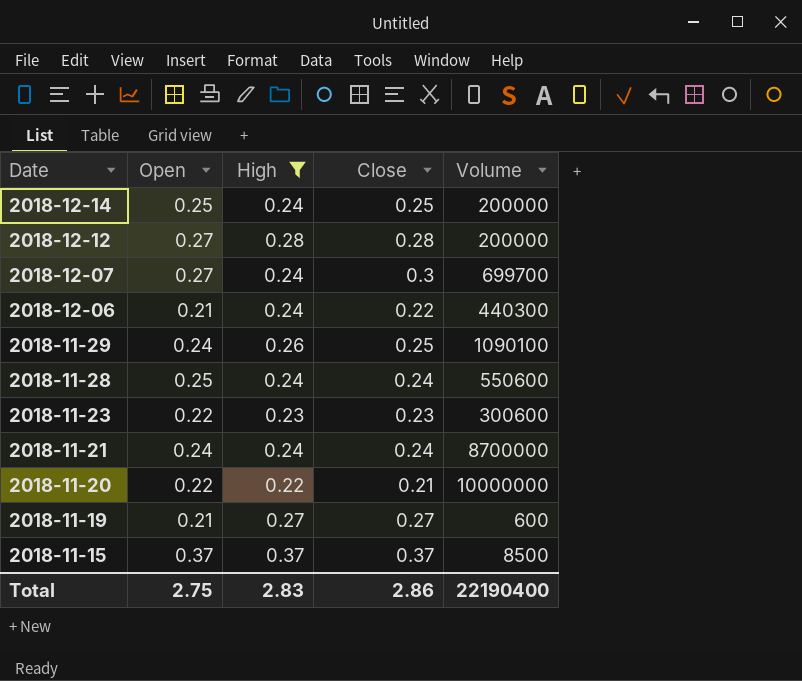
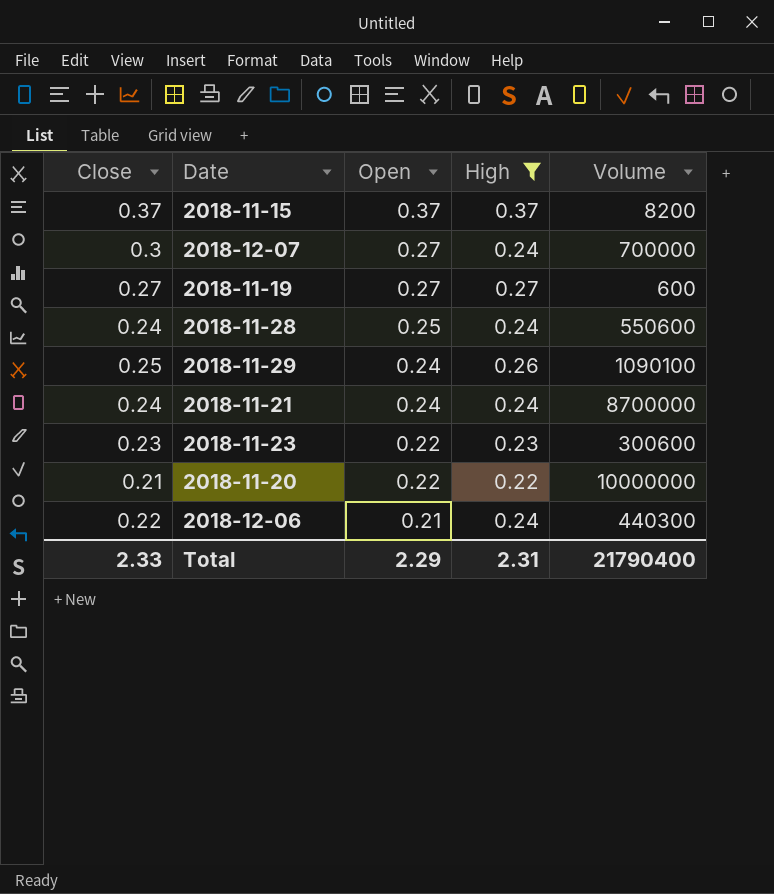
row order: Date descending -> Open descending
column Close | position: 4 -> 1
row 2018-12-14: 0.25 | 0.24 | 0.25 | 200000 -> none
row 2018-12-12: 0.27 | 0.28 | 0.28 | 200000 -> none
2018-11-15 | Volume: 8500 -> 8200
2018-12-07 | Volume: 699700 -> 700000
2018-11-19 | Open: 0.21 -> 0.27
Total | Close: 2.86 -> 2.33
Total | Open: 2.75 -> 2.29
Total | High: 2.83 -> 2.31
Total | Volume: 22190400 -> 21790400

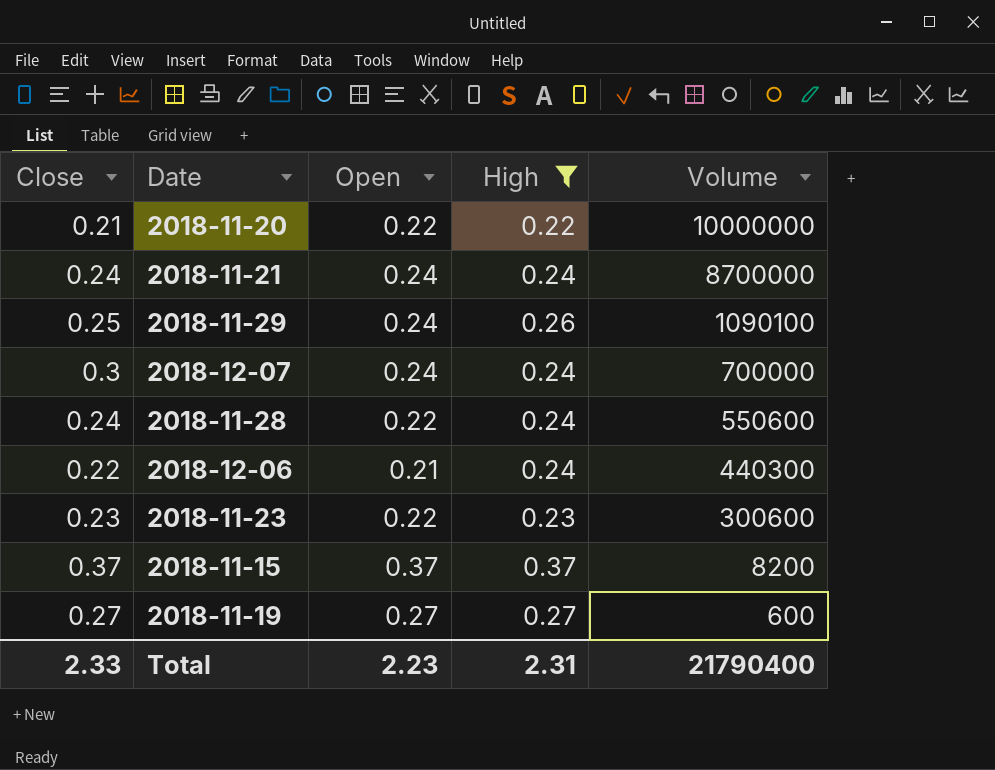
row order: Open descending -> Volume descending
2018-12-07 | Open: 0.27 -> 0.24
2018-11-28 | Open: 0.25 -> 0.22
Total | Open: 2.29 -> 2.23

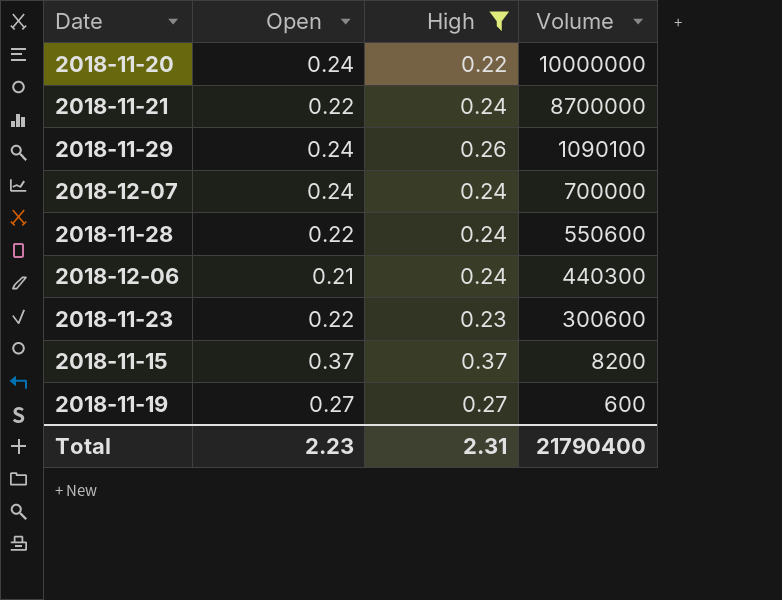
column Close | position: 1 -> none
2018-11-20 | Open: 0.22 -> 0.24
2018-11-21 | Open: 0.24 -> 0.22

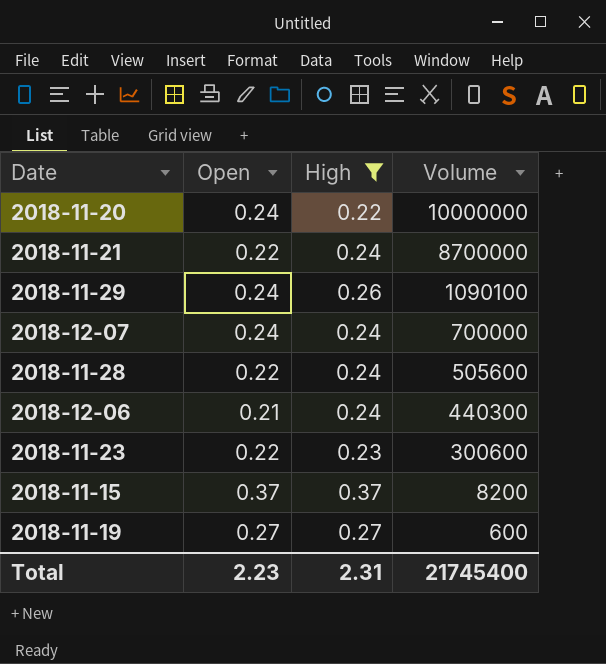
2018-11-28 | Volume: 550600 -> 505600
Total | Volume: 21790400 -> 21745400

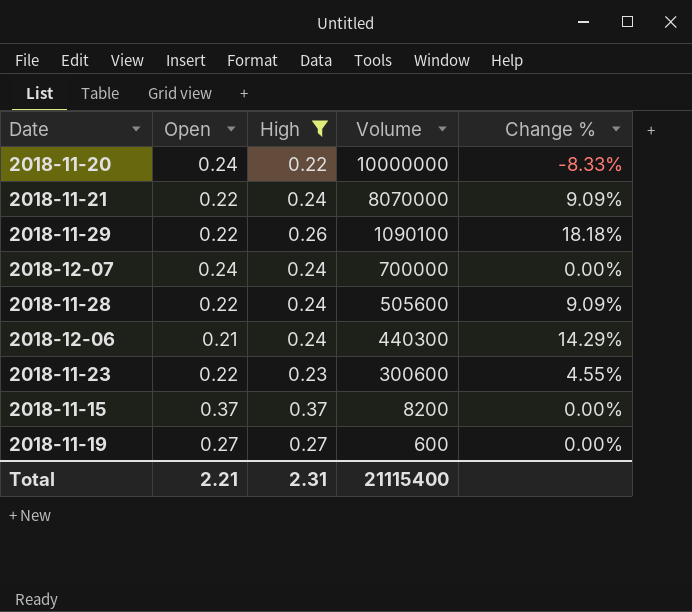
column Change % | formula: none -> ([High] - [Open]) / [Open]
2018-11-21 | Volume: 8700000 -> 8070000
2018-11-29 | Open: 0.24 -> 0.22
Total | Open: 2.23 -> 2.21
Total | Volume: 21745400 -> 21115400

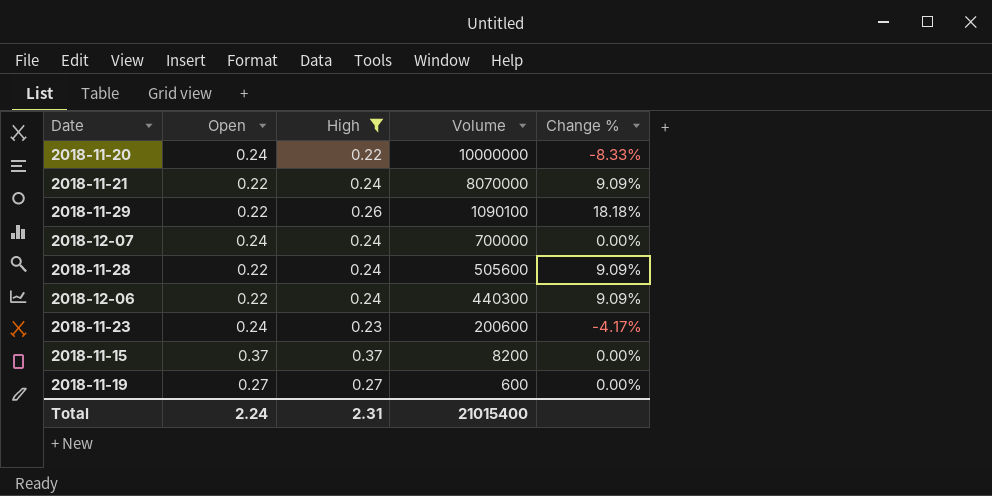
2018-12-06 | Open: 0.21 -> 0.22
2018-12-06 | Change %: 14.29% -> 9.09%
2018-11-23 | Open: 0.22 -> 0.24
2018-11-23 | Volume: 300600 -> 200600
2018-11-23 | Change %: 4.55% -> -4.17%
Total | Open: 2.21 -> 2.24
Total | Volume: 21115400 -> 21015400

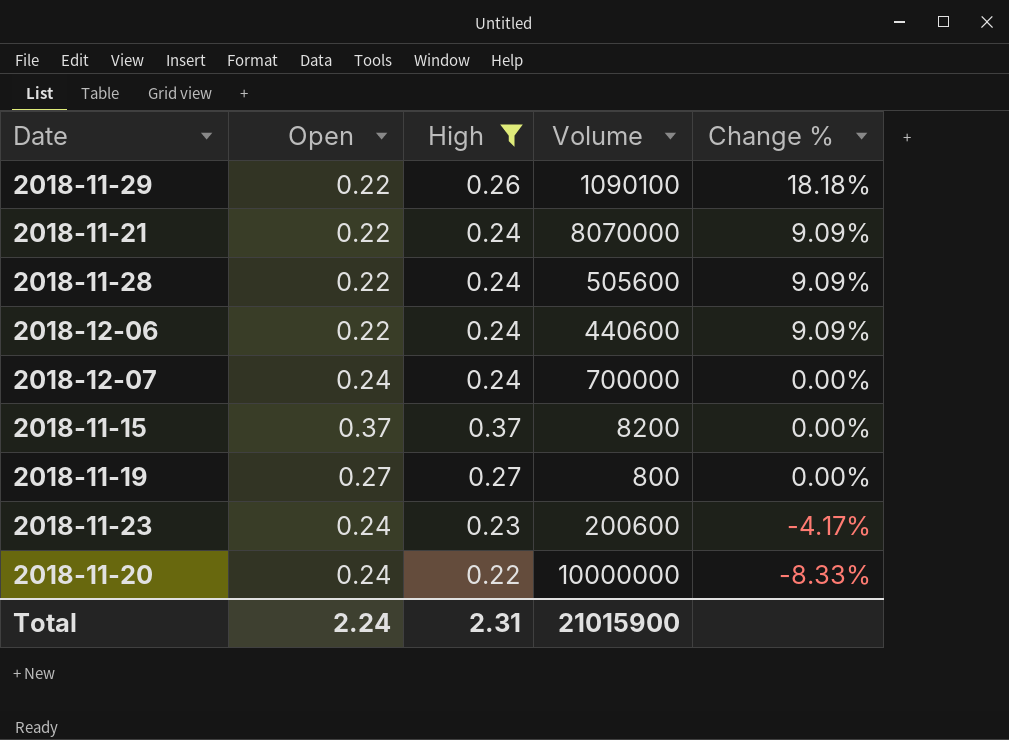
row order: Volume descending -> Change % descending
2018-12-06 | Volume: 440300 -> 440600
2018-11-19 | Volume: 600 -> 800
Total | Volume: 21015400 -> 21015900

